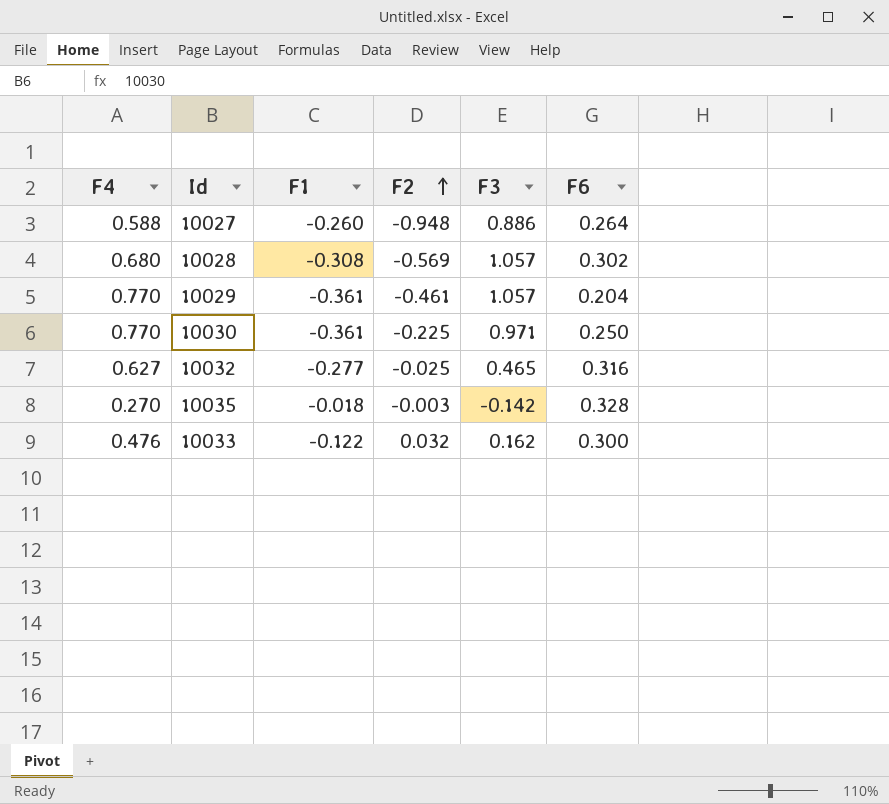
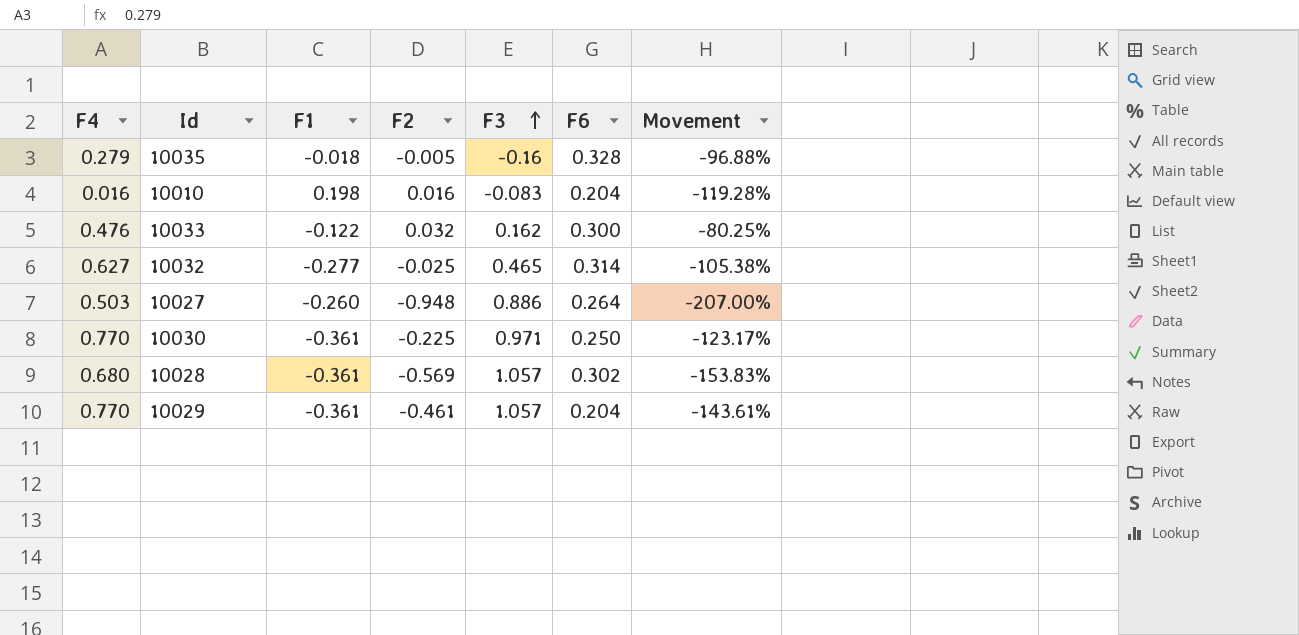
row order: F2 ascending -> F3 ascending
column Movement | formula: none -> ([F2] - [F3]) / [F3]
10035 | F4: 0.270 -> 0.279
10035 | F2: -0.003 -> -0.005
10035 | F3: -0.142 -> -0.16
row 10010: none -> 0.016 | 0.198 | 0.016 | -0.083 | 0.204 | -119.28%
10032 | F6: 0.316 -> 0.314
10027 | F4: 0.588 -> 0.503
10028 | F1: -0.308 -> -0.361

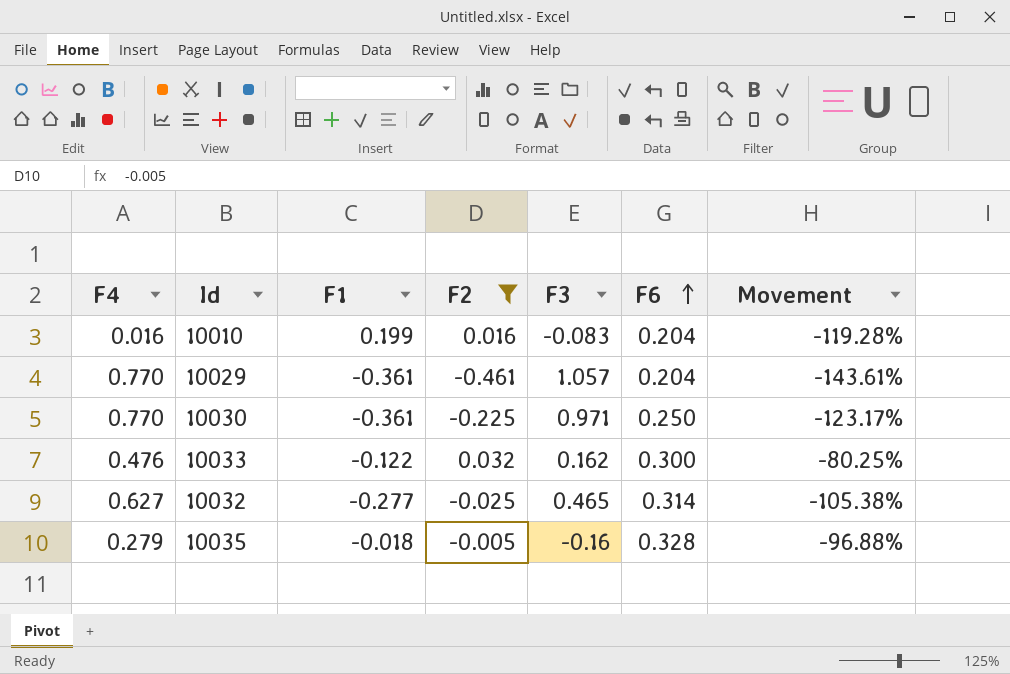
filter: none -> F2 >= -0.461
row order: F3 ascending -> F6 ascending
10010 | F1: 0.198 -> 0.199

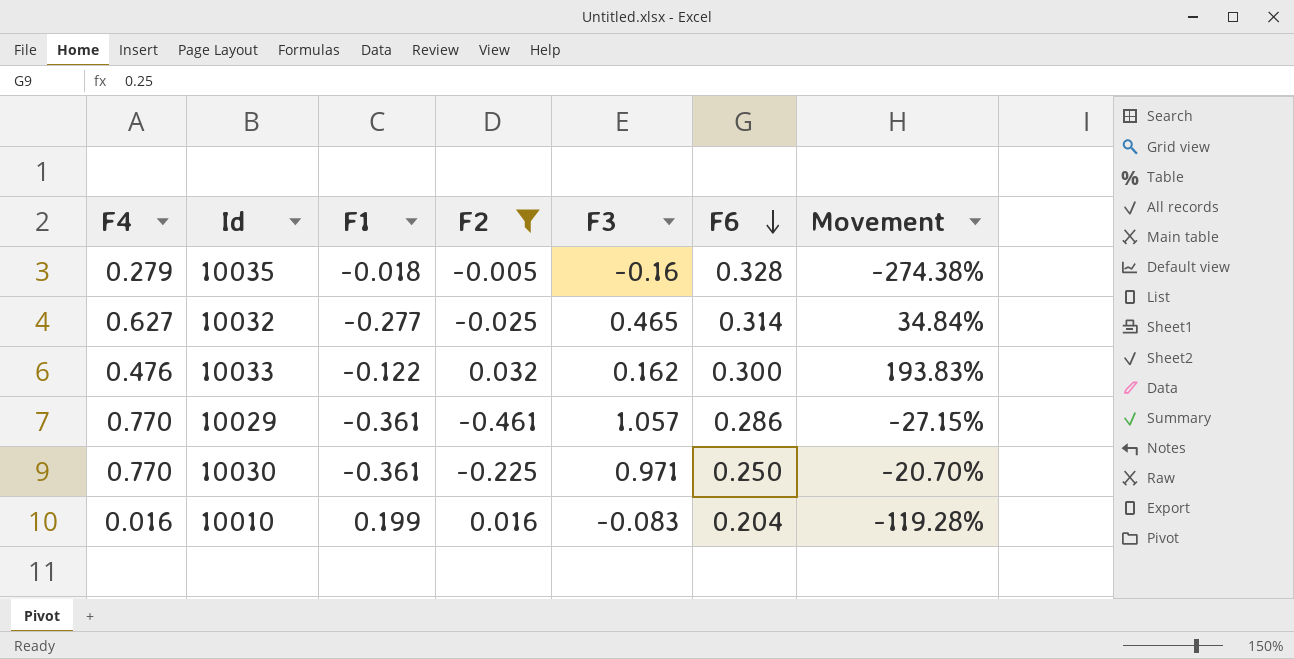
row order: F6 ascending -> F6 descending
column Movement | formula: ([F2] - [F3]) / [F3] -> ([F4] - [F3]) / [F3]
10029 | F6: 0.204 -> 0.286

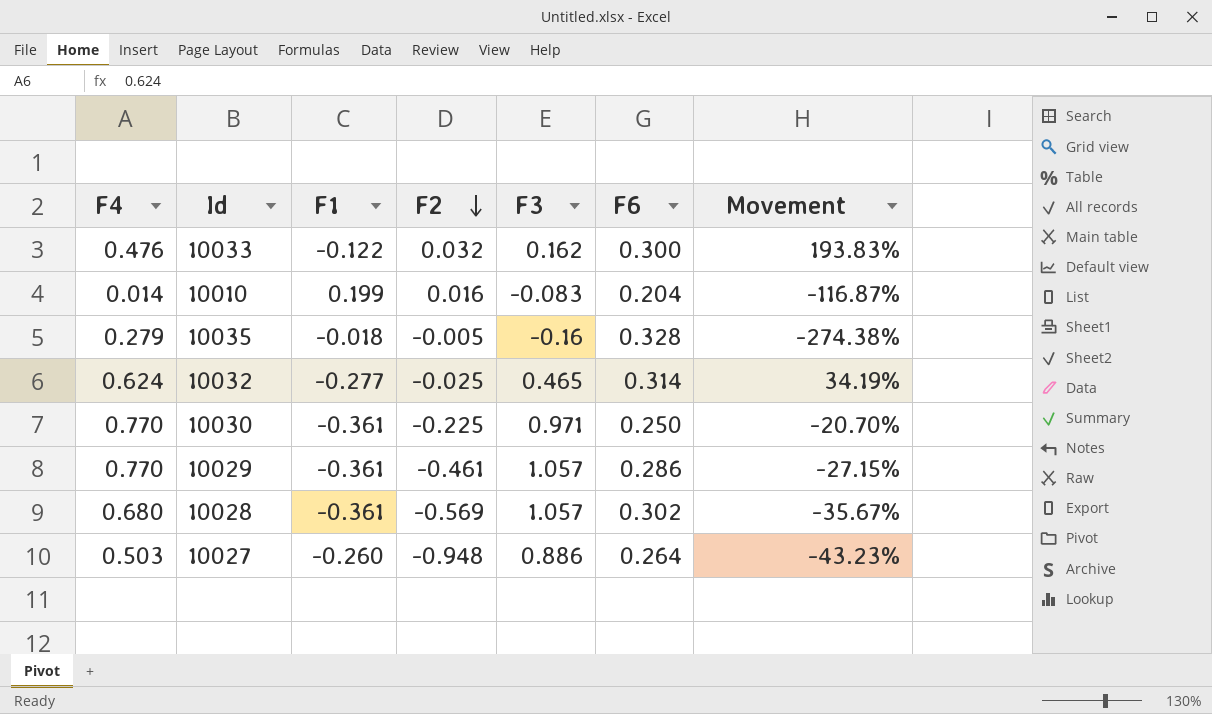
filter: F2 >= -0.461 -> none
row order: F6 descending -> F2 descending
10010 | F4: 0.016 -> 0.014
10010 | Movement: -119.28% -> -116.87%
10032 | F4: 0.627 -> 0.624
10032 | Movement: 34.84% -> 34.19%

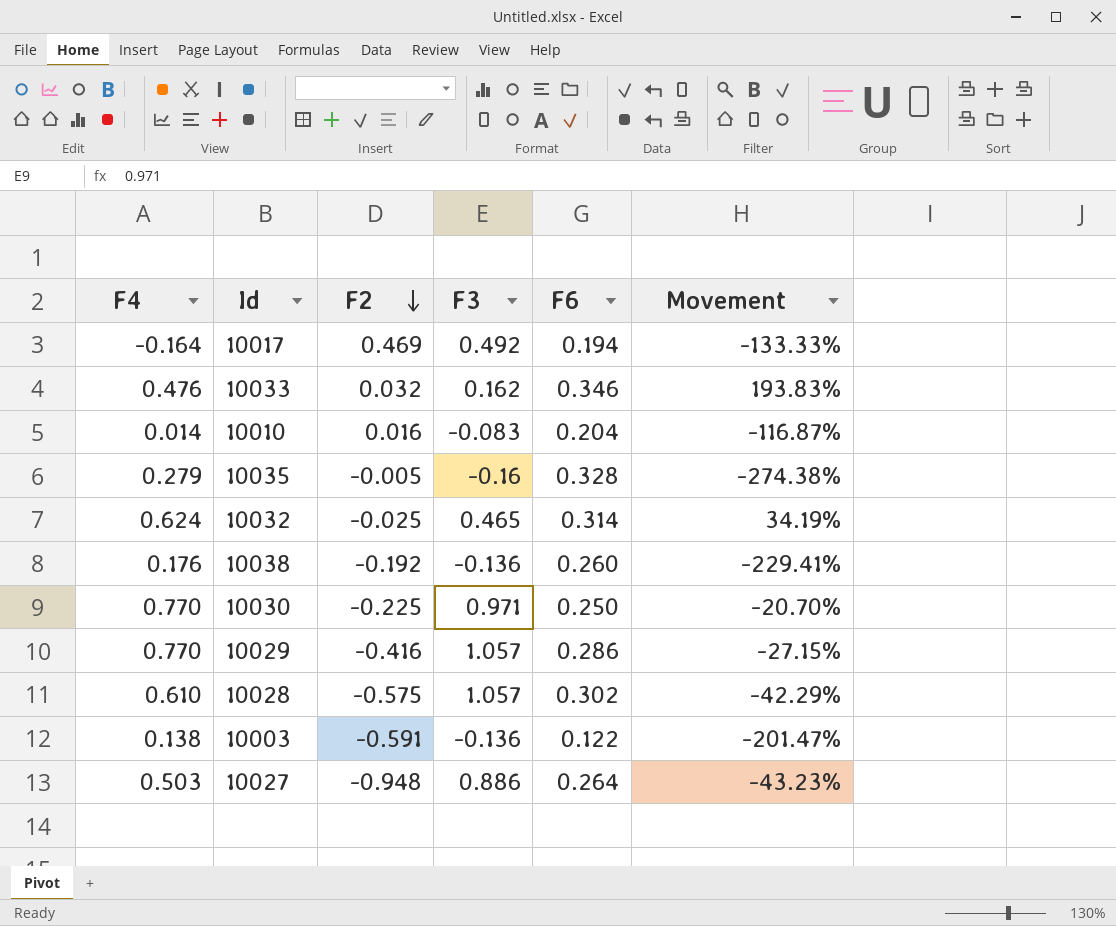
column F1 | position: 3 -> none
row 10017: none -> -0.164 | 0.469 | 0.492 | 0.194 | -133.33%
10033 | F6: 0.300 -> 0.346
row 10038: none -> 0.176 | -0.192 | -0.136 | 0.260 | -229.41%
10029 | F2: -0.461 -> -0.416
10028 | F4: 0.680 -> 0.610
10028 | F2: -0.569 -> -0.575
10028 | Movement: -35.67% -> -42.29%
row 10003: none -> 0.138 | -0.591 | -0.136 | 0.122 | -201.47%

